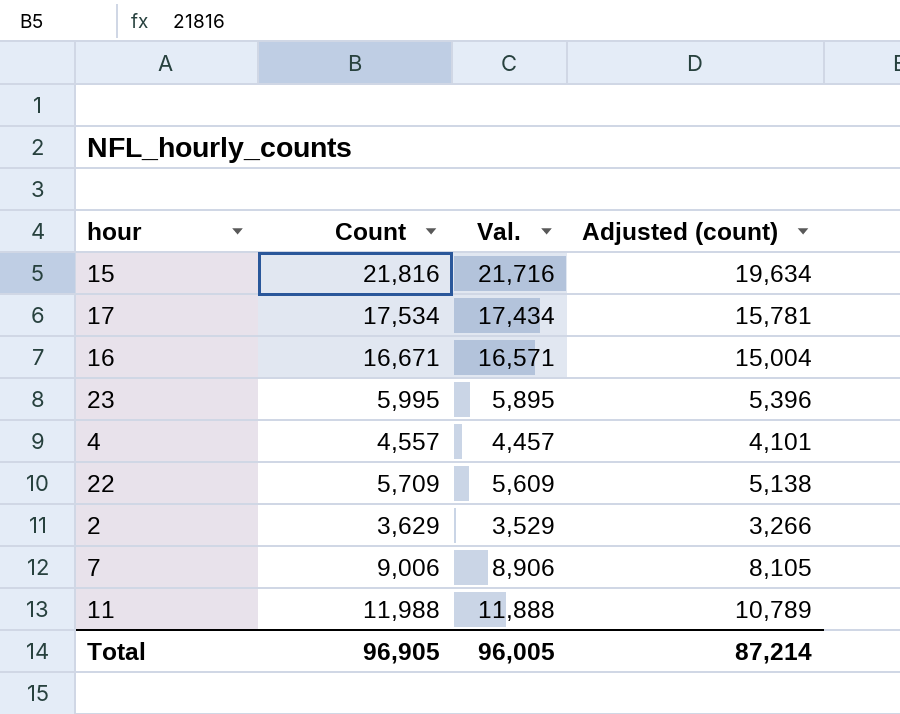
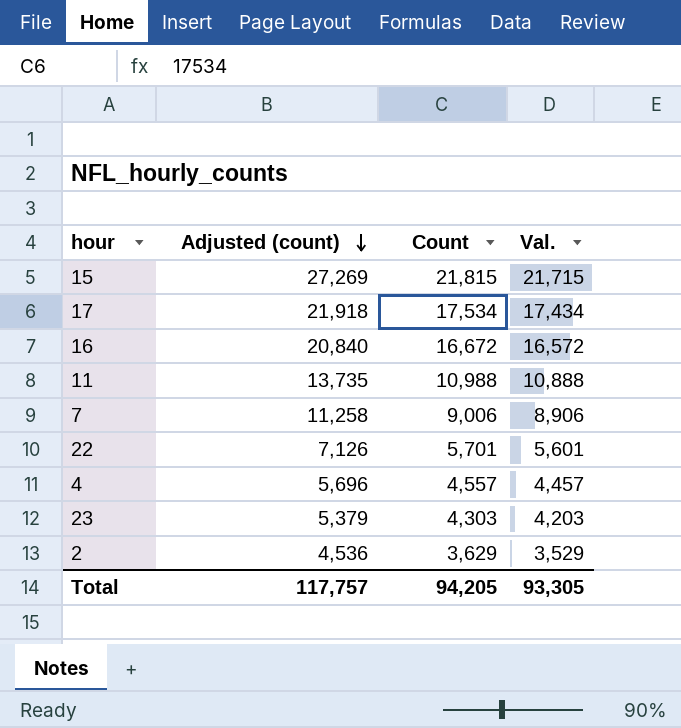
row order: none -> Adjusted (count) descending
column Adjusted (count) | formula: [Count] * 0.9 -> [Count] * 1.25
column Adjusted (count) | position: 4 -> 2
15 | Count: 21,816 -> 21,815
15 | Val.: 21,716 -> 21,715
16 | Count: 16,671 -> 16,672
16 | Val.: 16,571 -> 16,572
11 | Count: 11,988 -> 10,988
11 | Val.: 11,888 -> 10,888
22 | Count: 5,709 -> 5,701
22 | Val.: 5,609 -> 5,601
23 | Count: 5,995 -> 4,303
23 | Val.: 5,895 -> 4,203
Total | Adjusted (count): 87,214 -> 117,757
Total | Count: 96,905 -> 94,205
Total | Val.: 96,005 -> 93,305

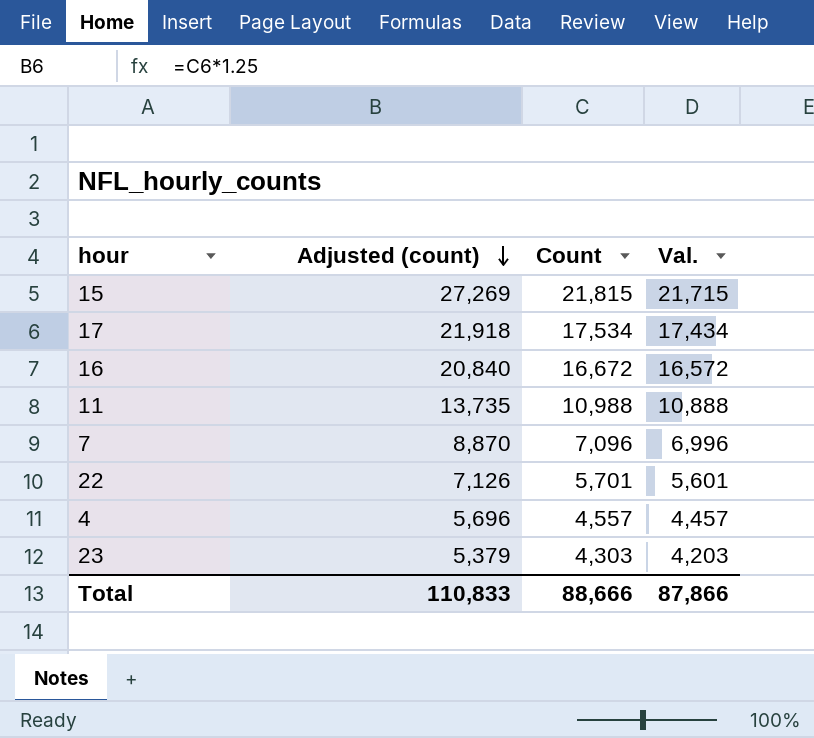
row 2: 4,536 | 3,629 | 3,529 -> none
7 | Adjusted (count): 11,258 -> 8,870
7 | Count: 9,006 -> 7,096
7 | Val.: 8,906 -> 6,996
Total | Adjusted (count): 117,757 -> 110,833
Total | Count: 94,205 -> 88,666
Total | Val.: 93,305 -> 87,866

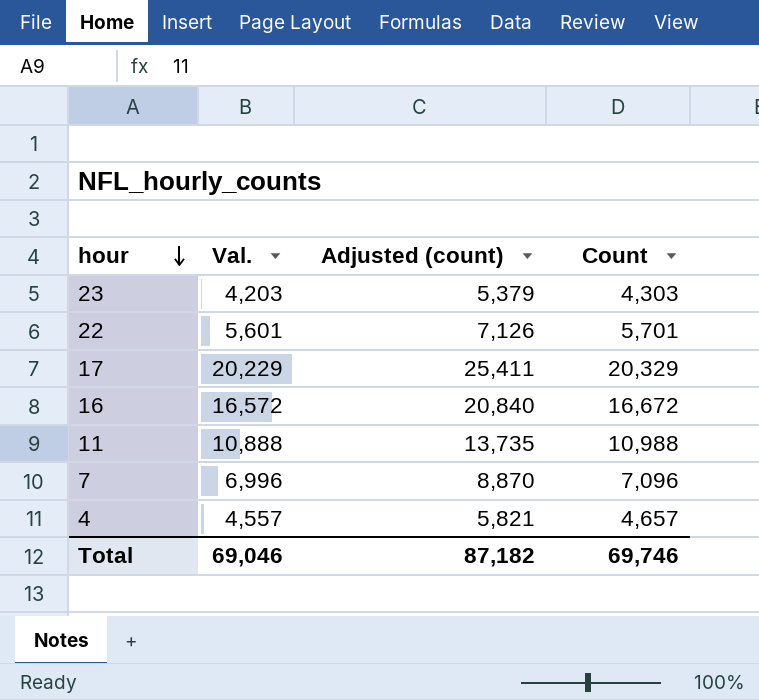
row order: Adjusted (count) descending -> hour descending
column Val. | position: 4 -> 2
row 15: 27,269 | 21,815 | 21,715 -> none
17 | Val.: 17,434 -> 20,229
17 | Adjusted (count): 21,918 -> 25,411
17 | Count: 17,534 -> 20,329
4 | Val.: 4,457 -> 4,557
4 | Adjusted (count): 5,696 -> 5,821
4 | Count: 4,557 -> 4,657
Total | Val.: 87,866 -> 69,046
Total | Adjusted (count): 110,833 -> 87,182
Total | Count: 88,666 -> 69,746

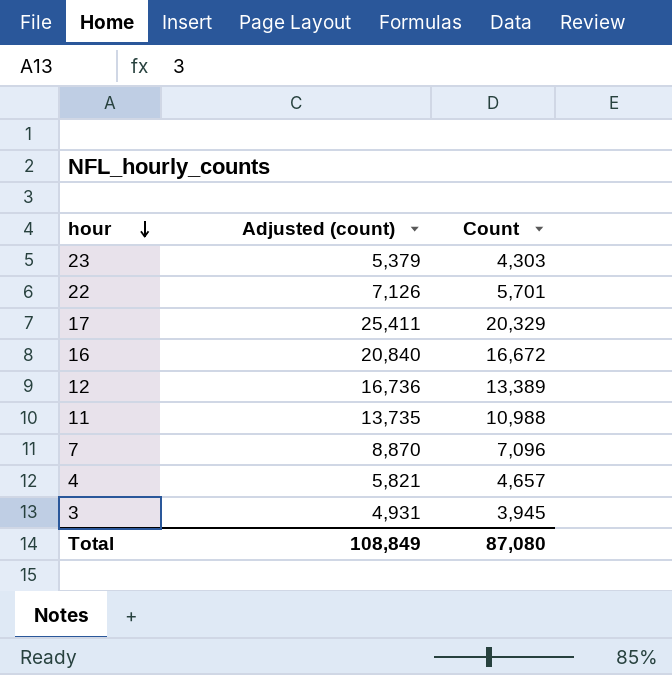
column Val. | formula: [Count] - 100 -> none
row 12: none -> 16,736 | 13,389
row 3: none -> 4,931 | 3,945
Total | Adjusted (count): 87,182 -> 108,849
Total | Count: 69,746 -> 87,080

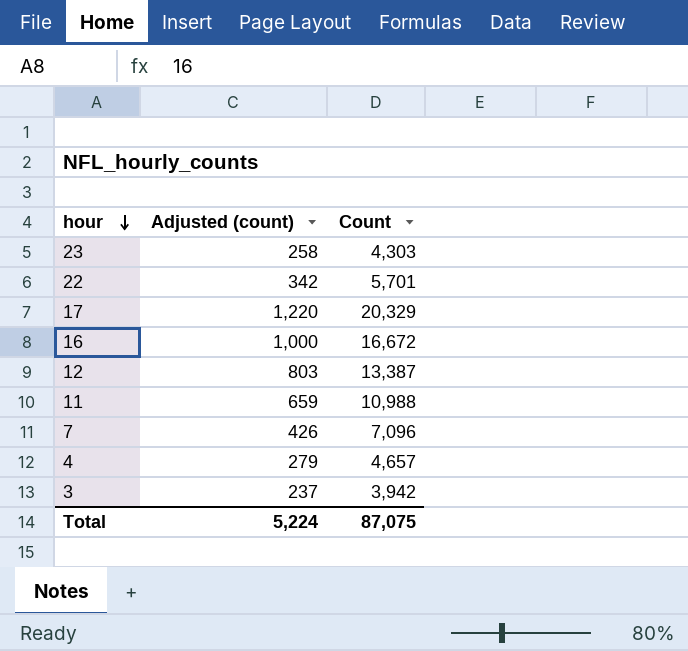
column Adjusted (count) | formula: [Count] * 1.25 -> [Count] * 0.06
12 | Count: 13,389 -> 13,387
3 | Count: 3,945 -> 3,942
Total | Adjusted (count): 108,849 -> 5,224
Total | Count: 87,080 -> 87,075

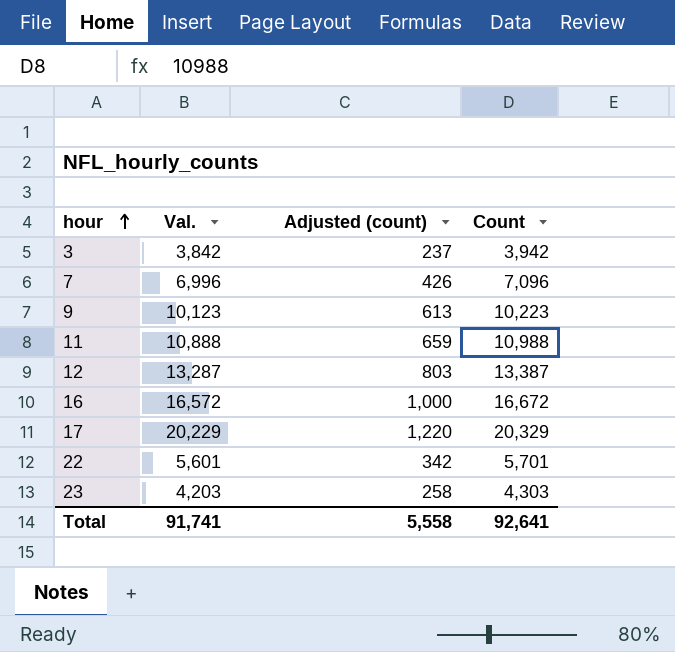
row order: hour descending -> hour ascending
column Val. | formula: none -> [Count] - 100
row 4: 279 | 4,657 -> none
row 9: none -> 10,123 | 613 | 10,223
Total | Adjusted (count): 5,224 -> 5,558
Total | Count: 87,075 -> 92,641

